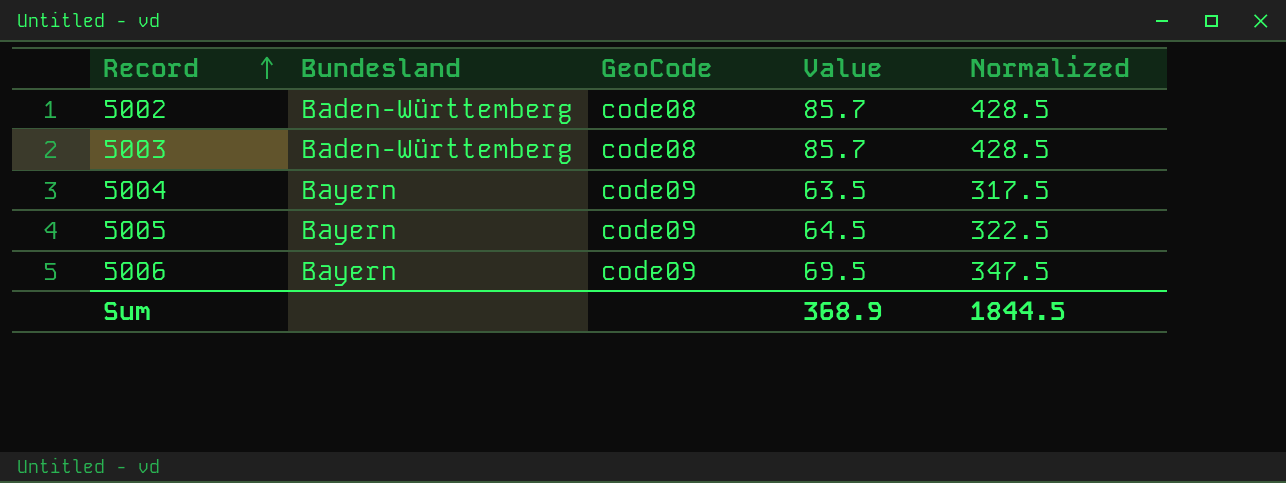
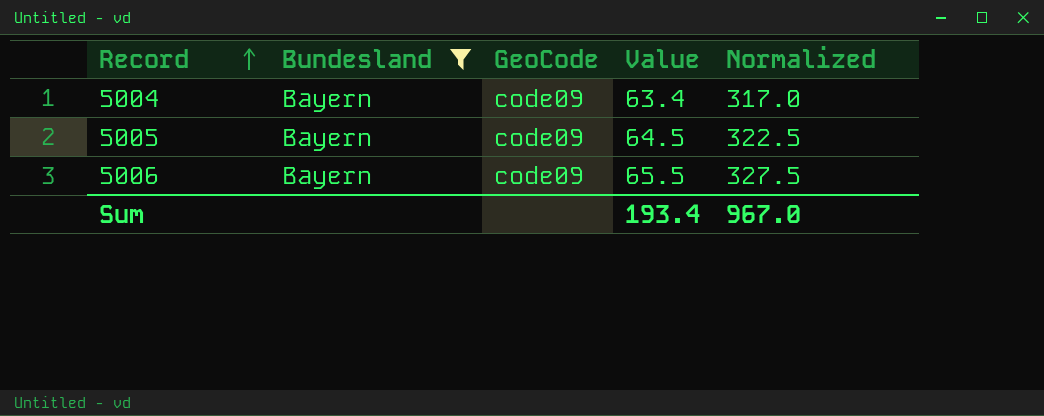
filter: none -> Bundesland = Bayern
5004 | Value: 63.5 -> 63.4
5004 | Normalized: 317.5 -> 317.0
5006 | Value: 69.5 -> 65.5
5006 | Normalized: 347.5 -> 327.5
Sum | Value: 368.9 -> 193.4
Sum | Normalized: 1844.5 -> 967.0

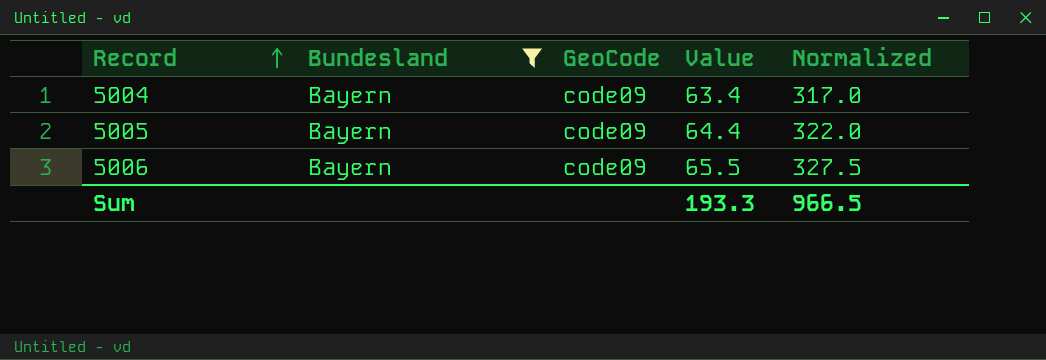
5005 | Value: 64.5 -> 64.4
5005 | Normalized: 322.5 -> 322.0
Sum | Value: 193.4 -> 193.3
Sum | Normalized: 967.0 -> 966.5

